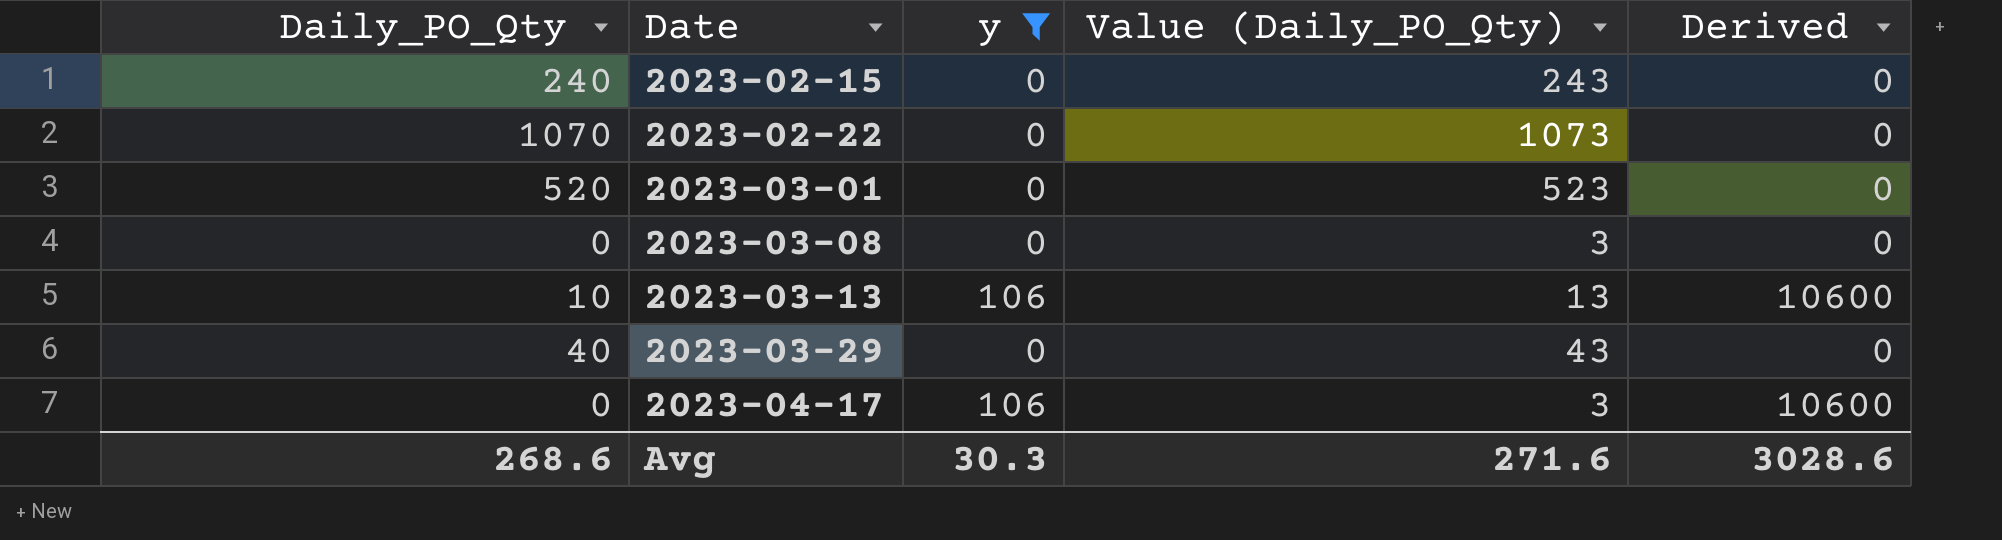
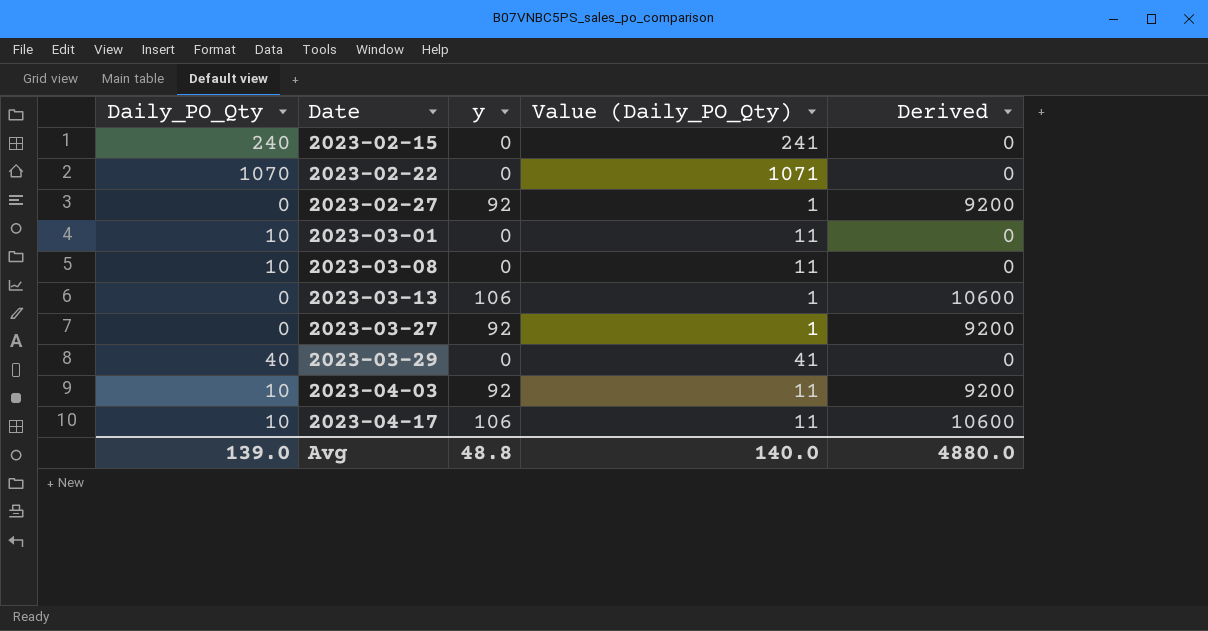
filter: y != 92 -> none
column Value (Daily_PO_Qty) | formula: [Daily_PO_Qty] + 3 -> [Daily_PO_Qty] + 1
2023-03-01 | Daily_PO_Qty: 520 -> 10
2023-03-08 | Daily_PO_Qty: 0 -> 10
2023-03-13 | Daily_PO_Qty: 10 -> 0
2023-04-17 | Daily_PO_Qty: 0 -> 10
Avg | Daily_PO_Qty: 268.6 -> 139.0
Avg | y: 30.3 -> 48.8
Avg | Value (Daily_PO_Qty): 271.6 -> 140.0
Avg | Derived: 3028.6 -> 4880.0

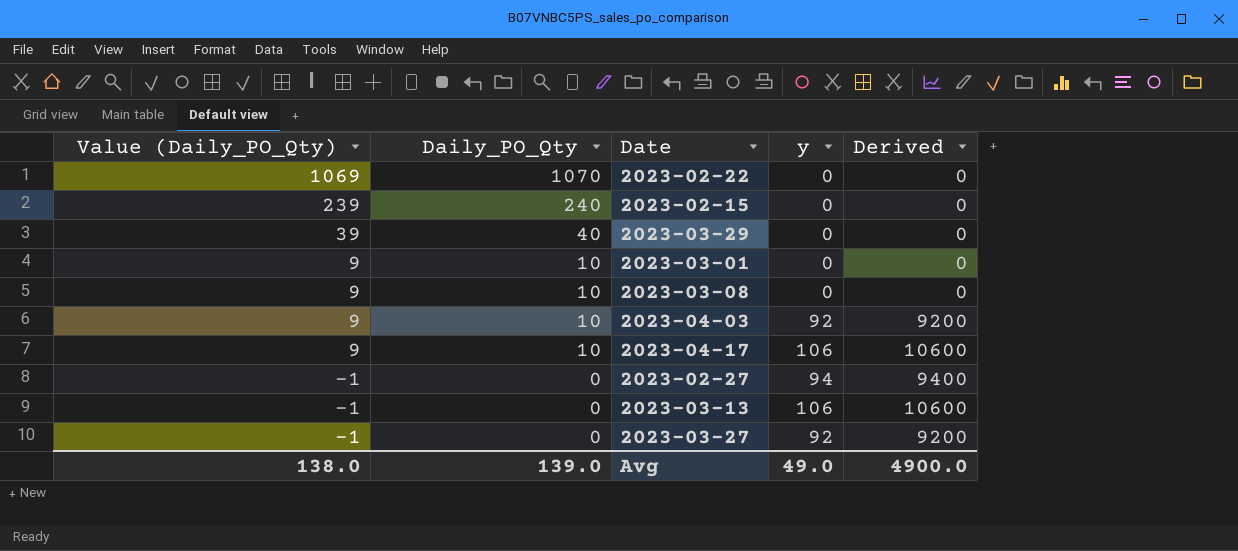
row order: Date ascending -> Value (Daily_PO_Qty) descending
column Value (Daily_PO_Qty) | formula: [Daily_PO_Qty] + 1 -> [Daily_PO_Qty] - 1
column Value (Daily_PO_Qty) | position: 4 -> 1
2023-02-27 | y: 92 -> 94
2023-02-27 | Derived: 9200 -> 9400
Avg | Value (Daily_PO_Qty): 140.0 -> 138.0
Avg | y: 48.8 -> 49.0
Avg | Derived: 4880.0 -> 4900.0

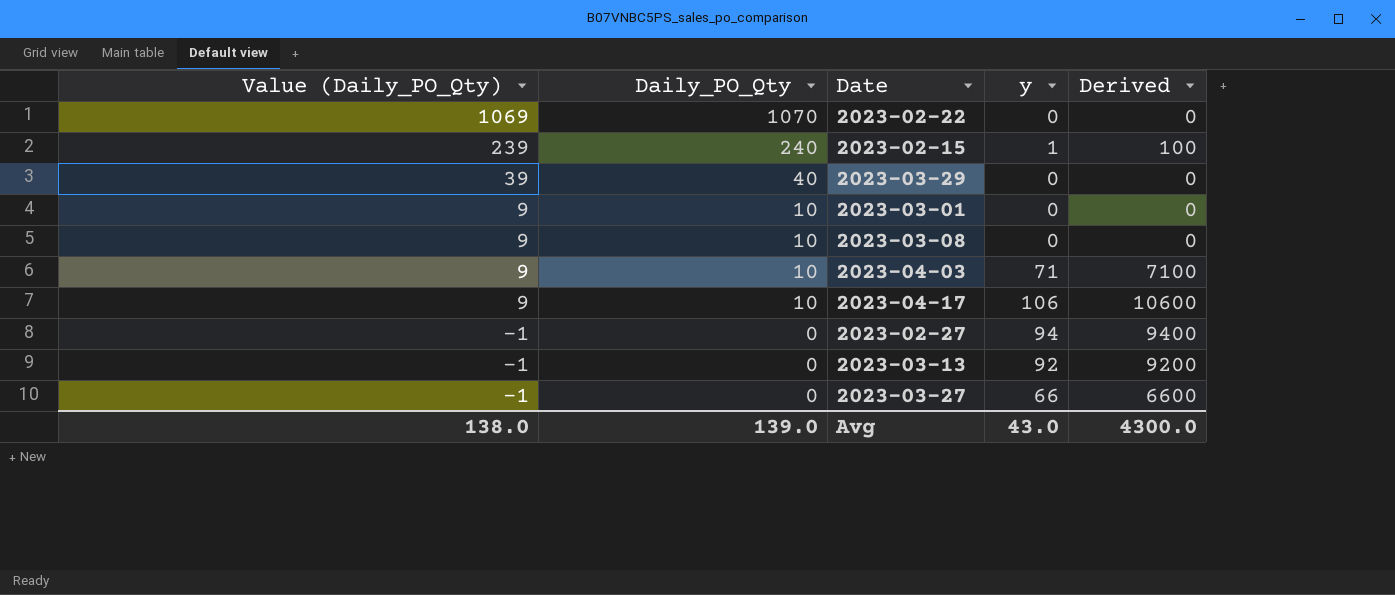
2023-02-15 | y: 0 -> 1
2023-02-15 | Derived: 0 -> 100
2023-04-03 | y: 92 -> 71
2023-04-03 | Derived: 9200 -> 7100
2023-03-13 | y: 106 -> 92
2023-03-13 | Derived: 10600 -> 9200
2023-03-27 | y: 92 -> 66
2023-03-27 | Derived: 9200 -> 6600
Avg | y: 49.0 -> 43.0
Avg | Derived: 4900.0 -> 4300.0

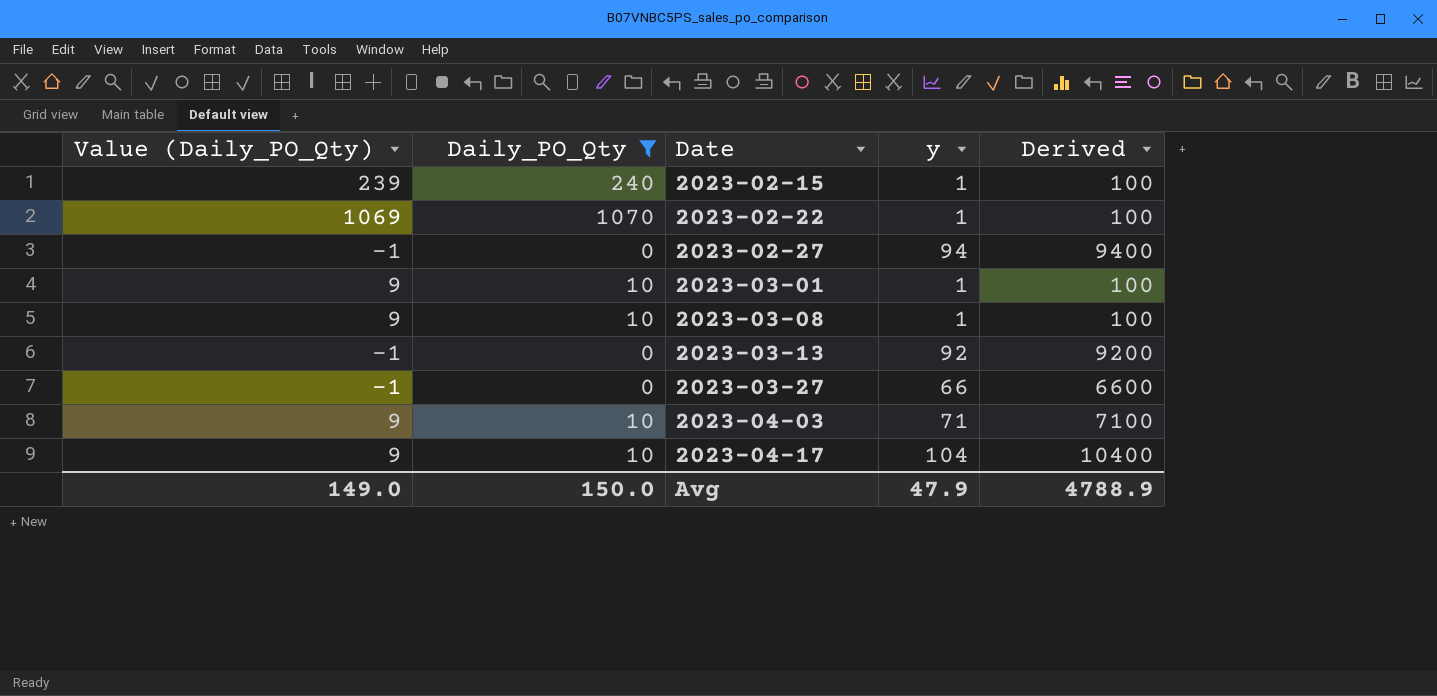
filter: none -> Daily_PO_Qty != 40
row order: Value (Daily_PO_Qty) descending -> Date ascending
2023-02-22 | y: 0 -> 1
2023-02-22 | Derived: 0 -> 100
2023-03-01 | y: 0 -> 1
2023-03-01 | Derived: 0 -> 100
2023-03-08 | y: 0 -> 1
2023-03-08 | Derived: 0 -> 100
2023-04-17 | y: 106 -> 104
2023-04-17 | Derived: 10600 -> 10400
Avg | Value (Daily_PO_Qty): 138.0 -> 149.0
Avg | Daily_PO_Qty: 139.0 -> 150.0
Avg | y: 43.0 -> 47.9
Avg | Derived: 4300.0 -> 4788.9

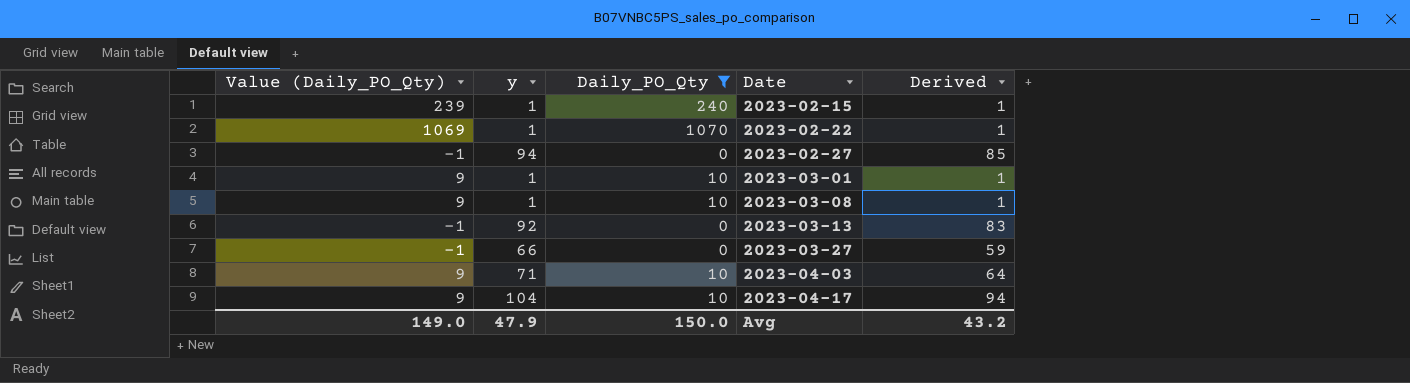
column y | position: 4 -> 2
column Derived | formula: [y] * 100 -> [y] * 0.9
Avg | Derived: 4788.9 -> 43.2

